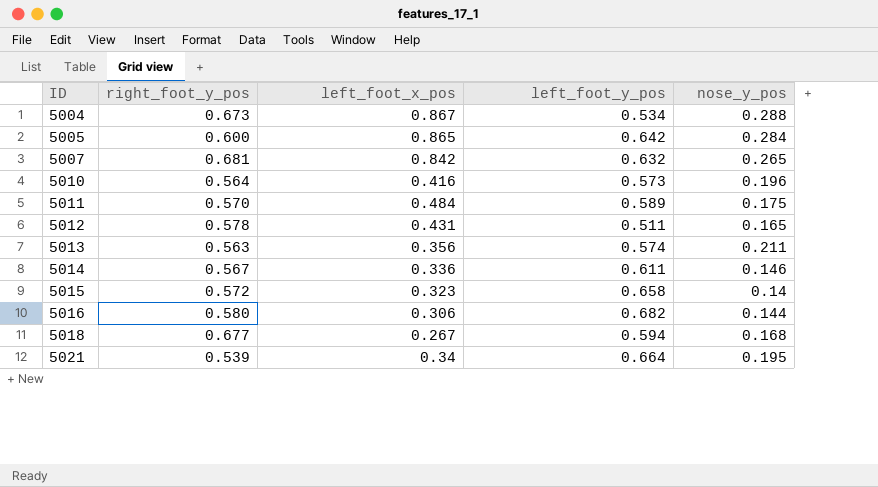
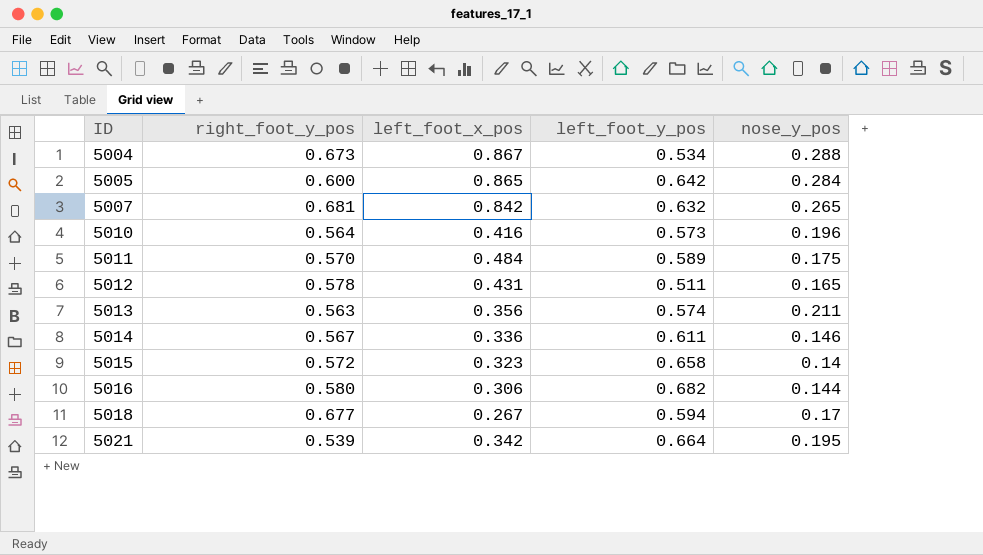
5018 | nose_y_pos: 0.168 -> 0.17
5021 | left_foot_x_pos: 0.34 -> 0.342

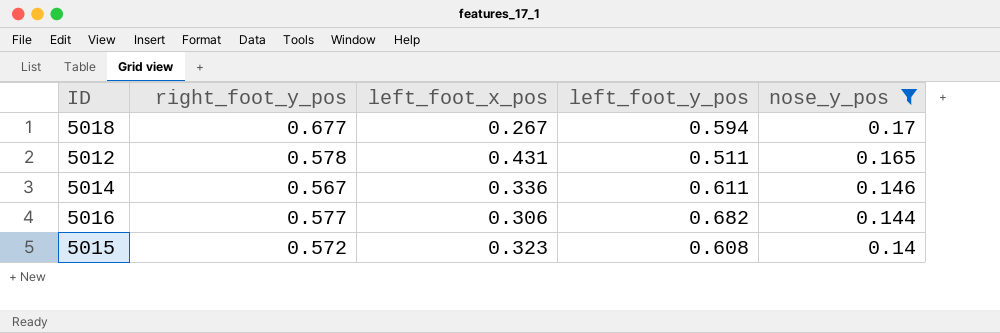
filter: none -> nose_y_pos <= 0.17
row order: ID ascending -> nose_y_pos descending
5016 | right_foot_y_pos: 0.580 -> 0.577
5015 | left_foot_y_pos: 0.658 -> 0.608

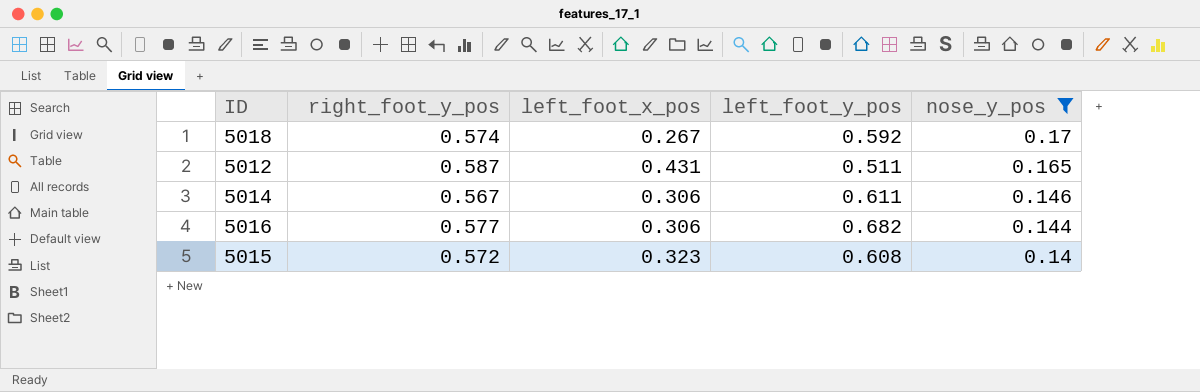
5018 | right_foot_y_pos: 0.677 -> 0.574
5018 | left_foot_y_pos: 0.594 -> 0.592
5012 | right_foot_y_pos: 0.578 -> 0.587
5014 | left_foot_x_pos: 0.336 -> 0.306

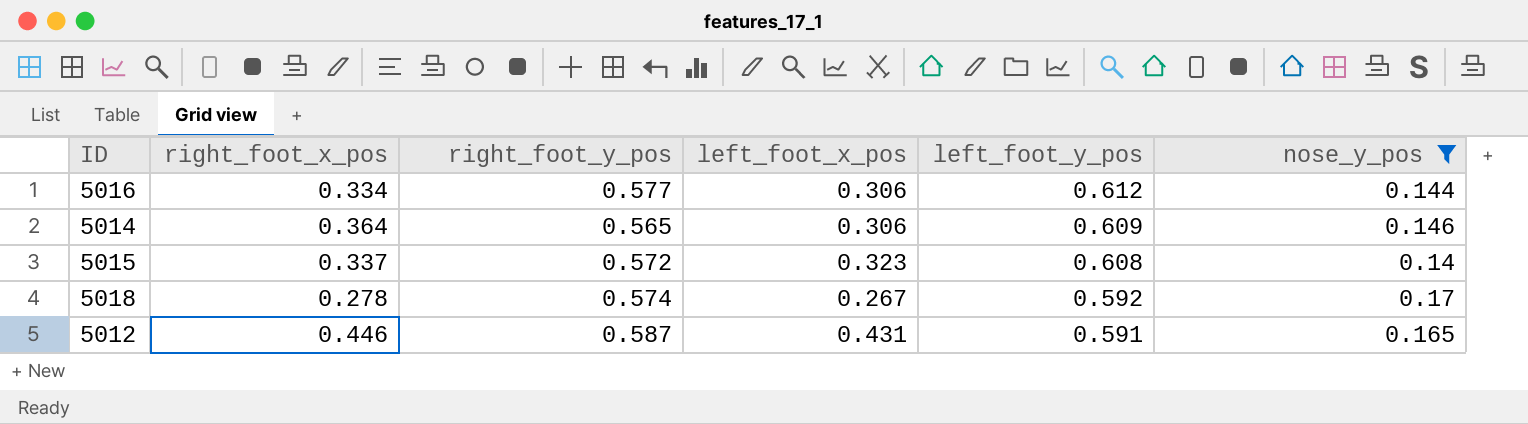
row order: nose_y_pos descending -> left_foot_y_pos descending
column right_foot_x_pos | position: none -> 2
5016 | left_foot_y_pos: 0.682 -> 0.612
5014 | right_foot_y_pos: 0.567 -> 0.565
5014 | left_foot_y_pos: 0.611 -> 0.609
5012 | left_foot_y_pos: 0.511 -> 0.591

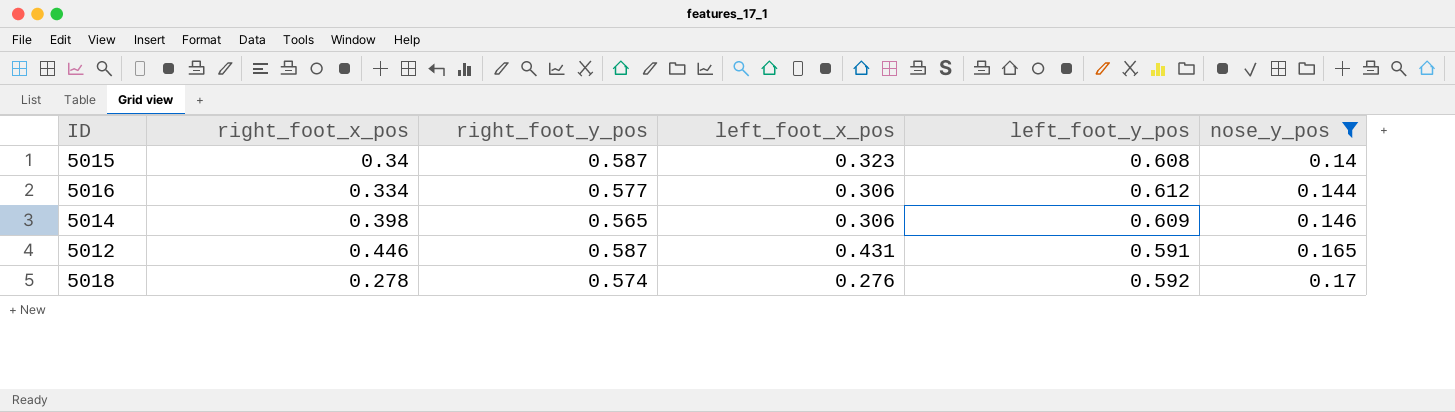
row order: left_foot_y_pos descending -> nose_y_pos ascending
5015 | right_foot_x_pos: 0.337 -> 0.34
5015 | right_foot_y_pos: 0.572 -> 0.587
5014 | right_foot_x_pos: 0.364 -> 0.398
5018 | left_foot_x_pos: 0.267 -> 0.276

